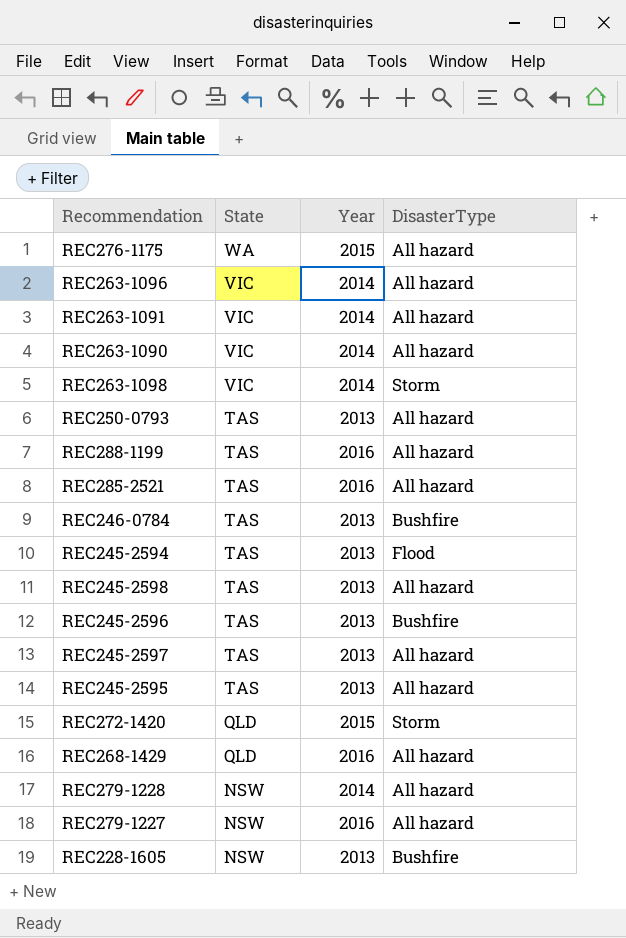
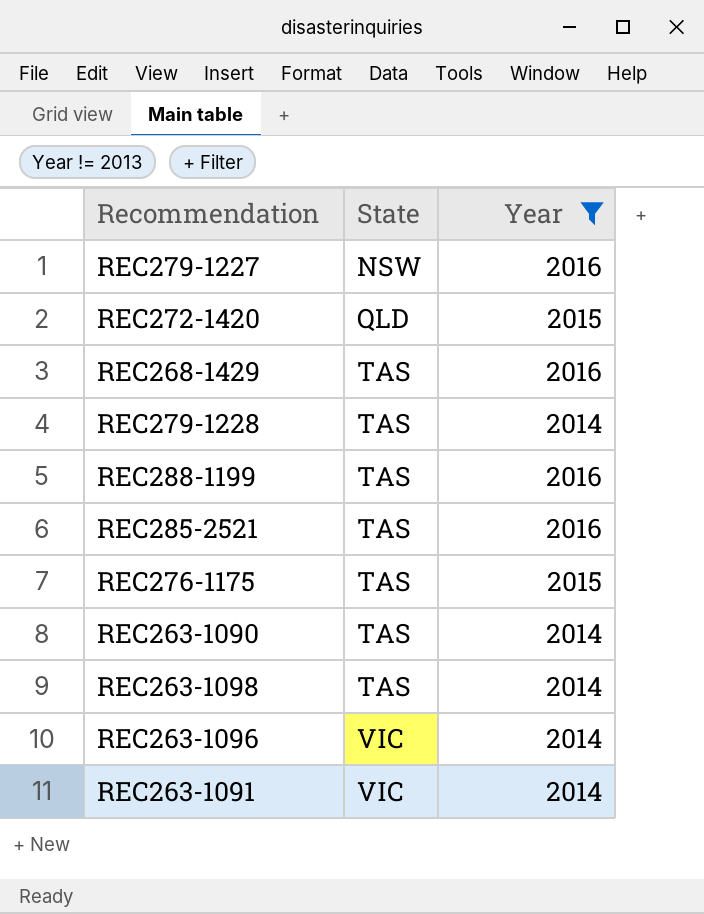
filter: none -> Year != 2013
row order: State descending -> State ascending
column DisasterType | position: 4 -> none
REC268-1429 | State: QLD -> TAS
REC279-1228 | State: NSW -> TAS
REC276-1175 | State: WA -> TAS
REC263-1090 | State: VIC -> TAS
REC263-1098 | State: VIC -> TAS

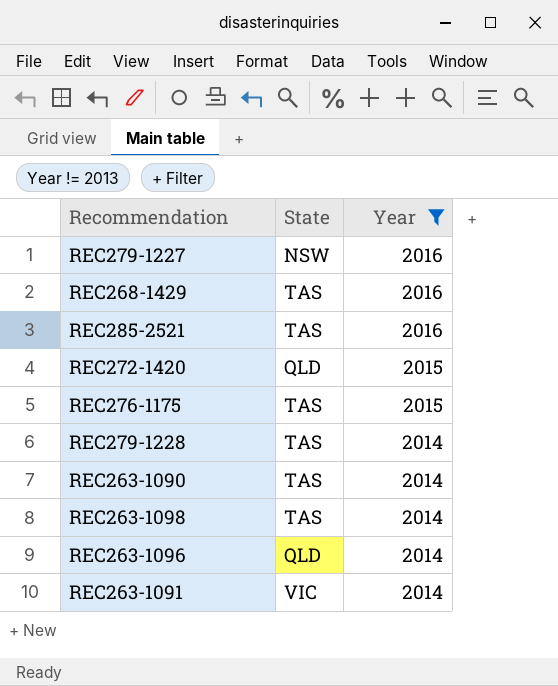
row order: State ascending -> Year descending
row REC288-1199: TAS | 2016 -> none
REC263-1096 | State: VIC -> QLD

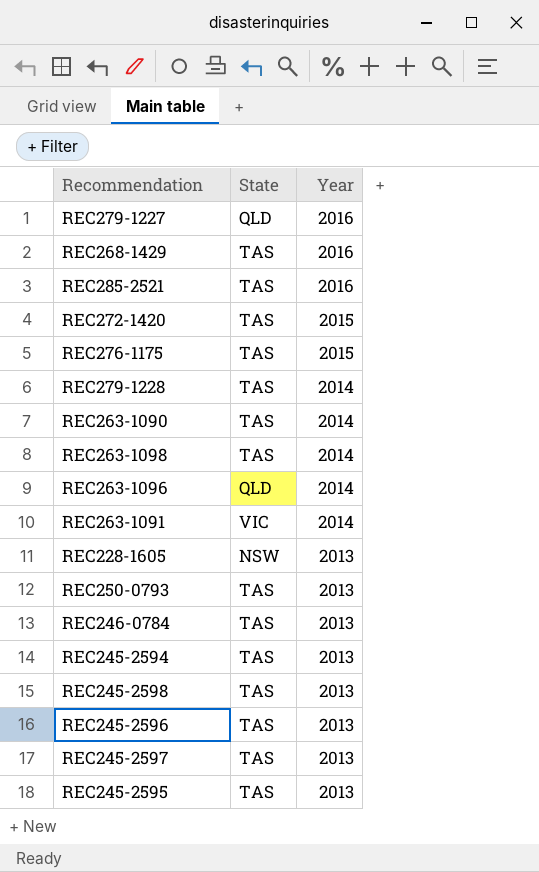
filter: Year != 2013 -> none
REC279-1227 | State: NSW -> QLD
REC272-1420 | State: QLD -> TAS

